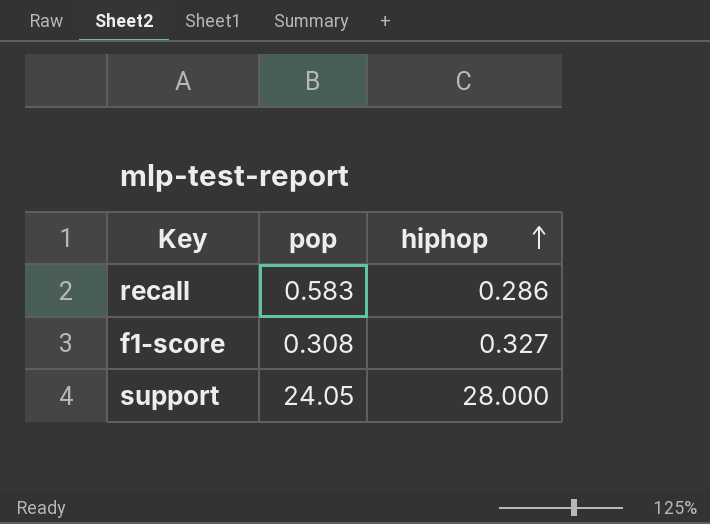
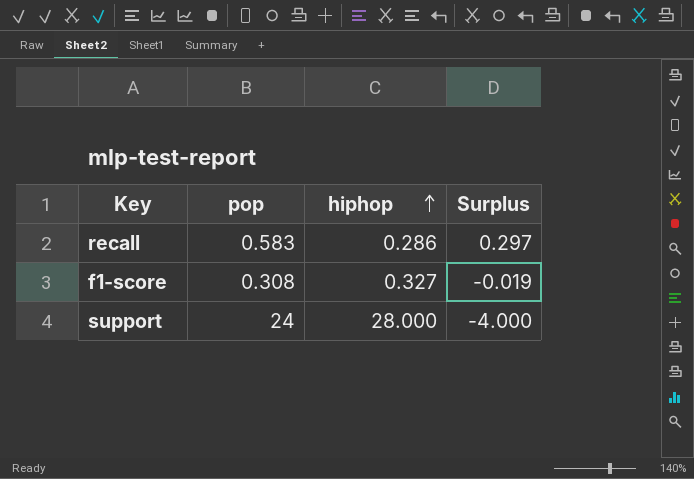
column Surplus | formula: none -> [pop] - [hiphop]
support | pop: 24.05 -> 24

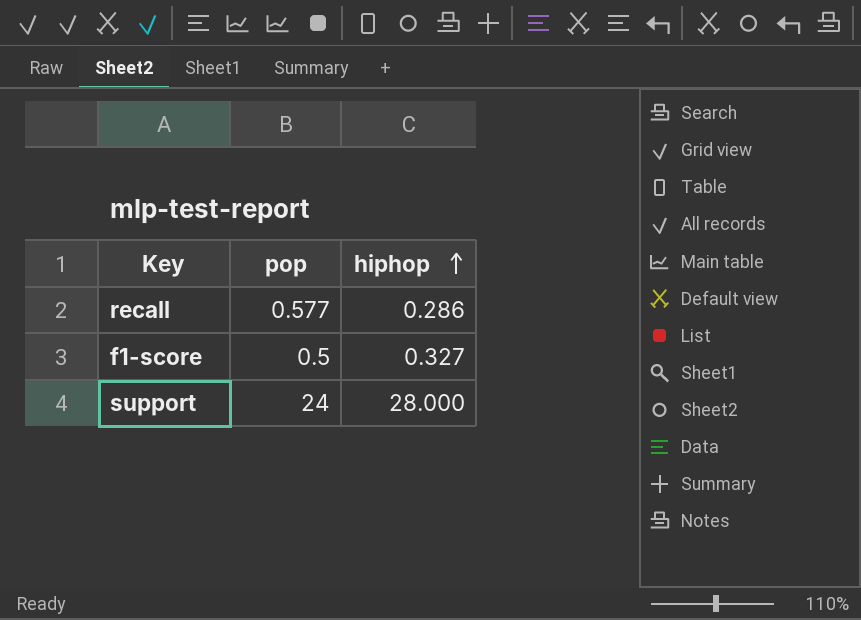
column Surplus | formula: [pop] - [hiphop] -> none
recall | pop: 0.583 -> 0.577
f1-score | pop: 0.308 -> 0.5

